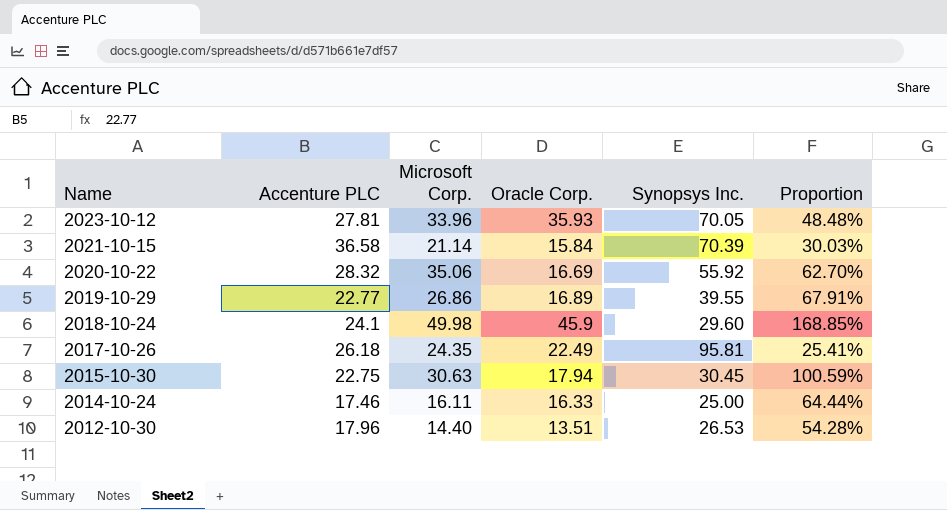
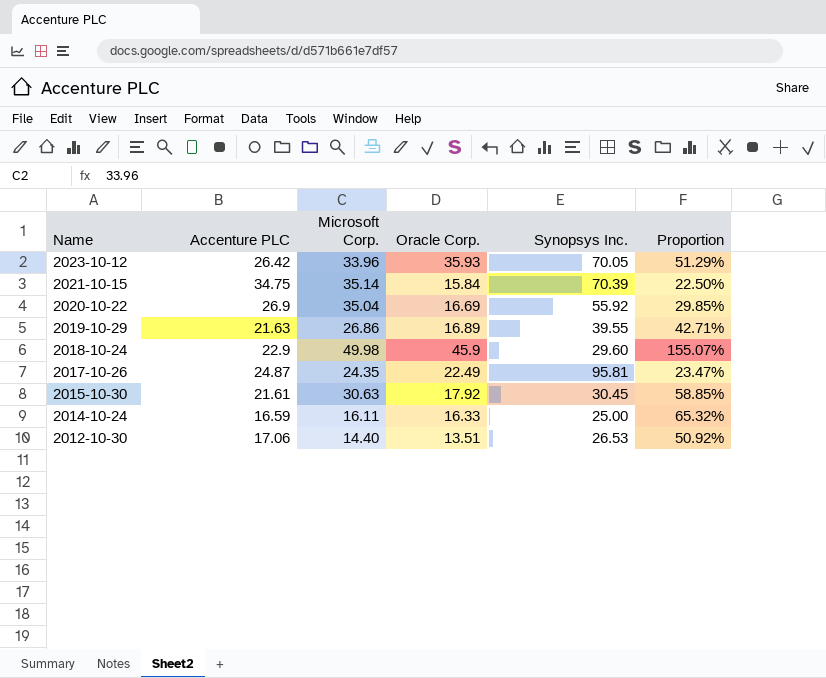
column Proportion | formula: [Microsoft Corp.] / [Synopsys Inc.] -> [Oracle Corp.] / [Synopsys Inc.]
2023-10-12 | Accenture PLC: 27.81 -> 26.42
2021-10-15 | Accenture PLC: 36.58 -> 34.75
2021-10-15 | Microsoft Corp.: 21.14 -> 35.14
2020-10-22 | Accenture PLC: 28.32 -> 26.9
2020-10-22 | Microsoft Corp.: 35.06 -> 35.04
2019-10-29 | Accenture PLC: 22.77 -> 21.63
2018-10-24 | Accenture PLC: 24.1 -> 22.9
2017-10-26 | Accenture PLC: 26.18 -> 24.87
2015-10-30 | Accenture PLC: 22.75 -> 21.61
2015-10-30 | Oracle Corp.: 17.94 -> 17.92
2014-10-24 | Accenture PLC: 17.46 -> 16.59
2012-10-30 | Accenture PLC: 17.96 -> 17.06

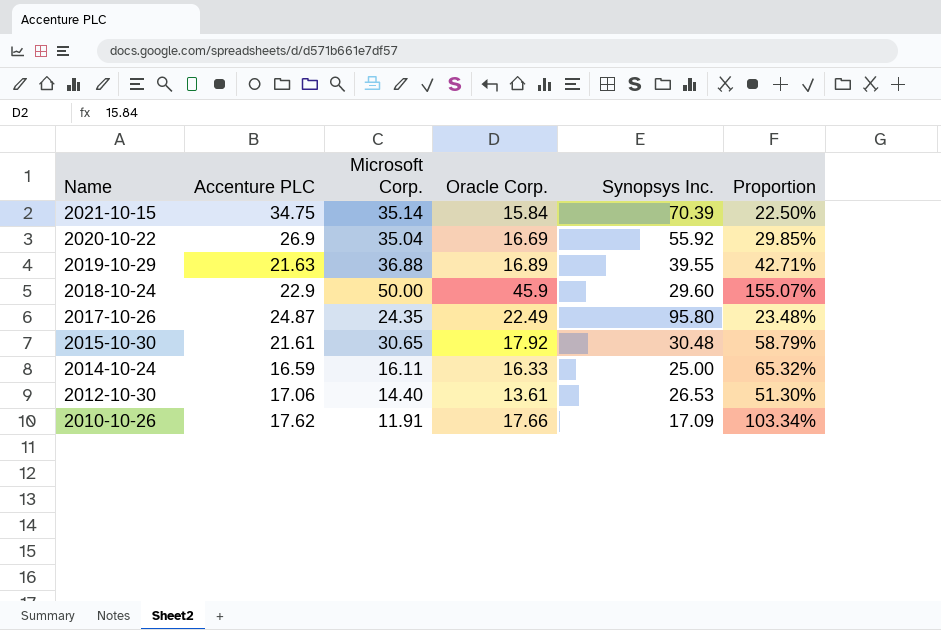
row 2023-10-12: 26.42 | 33.96 | 35.93 | 70.05 | 51.29% -> none
2019-10-29 | Microsoft Corp.: 26.86 -> 36.88
2018-10-24 | Microsoft Corp.: 49.98 -> 50.00
2017-10-26 | Synopsys Inc.: 95.81 -> 95.80
2017-10-26 | Proportion: 23.47% -> 23.48%
2015-10-30 | Microsoft Corp.: 30.63 -> 30.65
2015-10-30 | Synopsys Inc.: 30.45 -> 30.48
2015-10-30 | Proportion: 58.85% -> 58.79%
2012-10-30 | Oracle Corp.: 13.51 -> 13.61
2012-10-30 | Proportion: 50.92% -> 51.30%
row 2010-10-26: none -> 17.62 | 11.91 | 17.66 | 17.09 | 103.34%

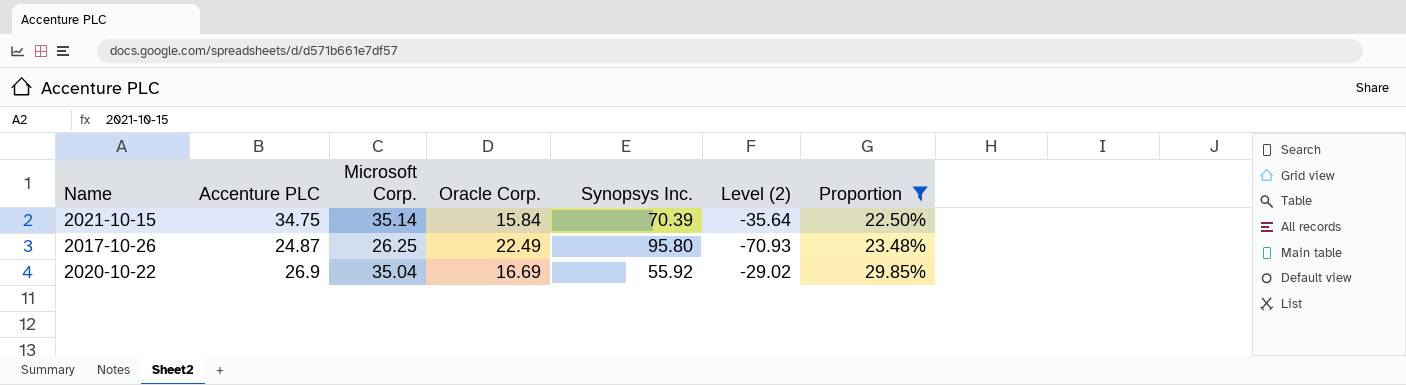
filter: none -> Proportion <= 29.85%
row order: Name descending -> Proportion ascending
column Level (2) | formula: none -> [Accenture PLC] - [Synopsys Inc.]
2017-10-26 | Microsoft Corp.: 24.35 -> 26.25

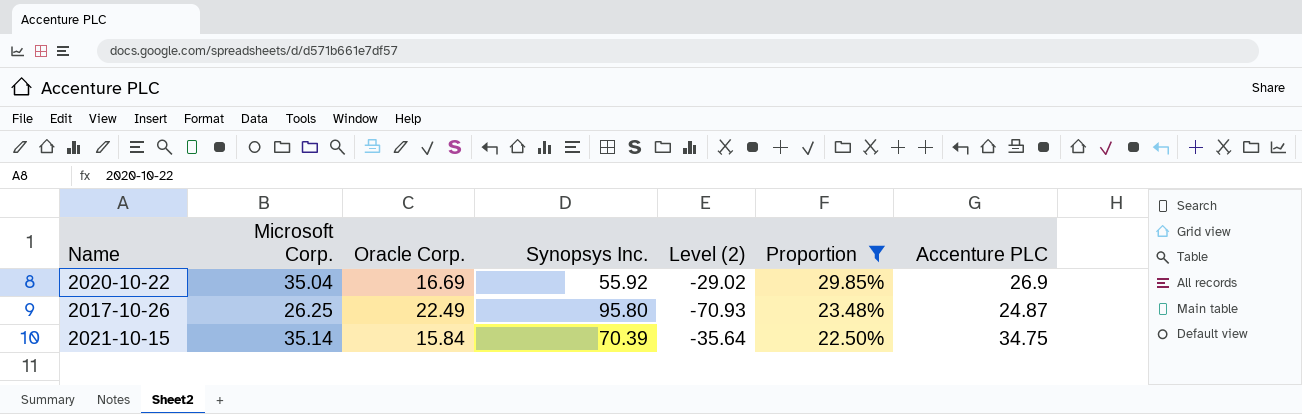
row order: Proportion ascending -> Proportion descending
column Accenture PLC | position: 2 -> 7

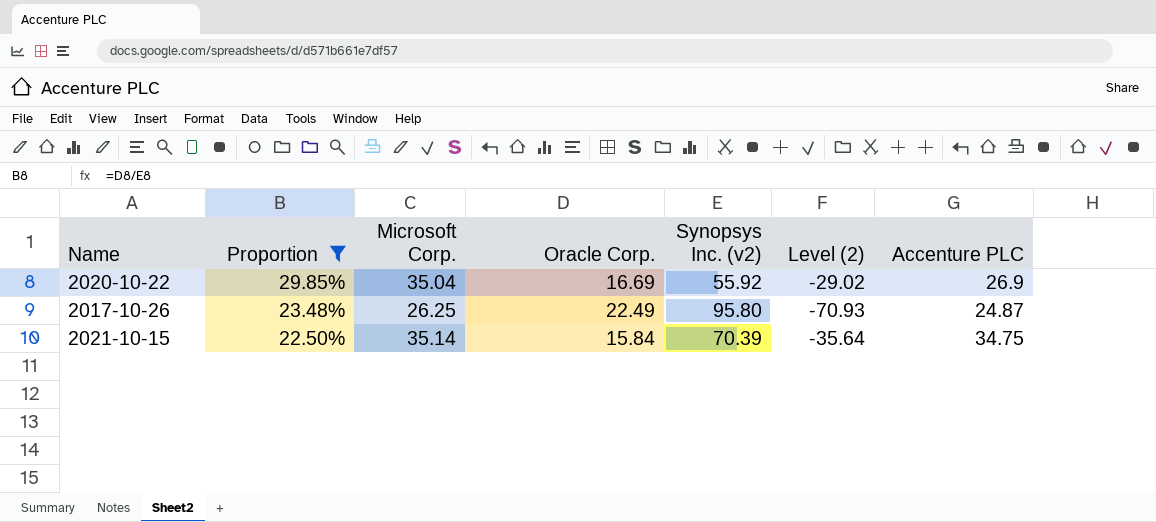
column Proportion | position: 6 -> 2
column name: Synopsys Inc. -> Synopsys Inc. (v2)

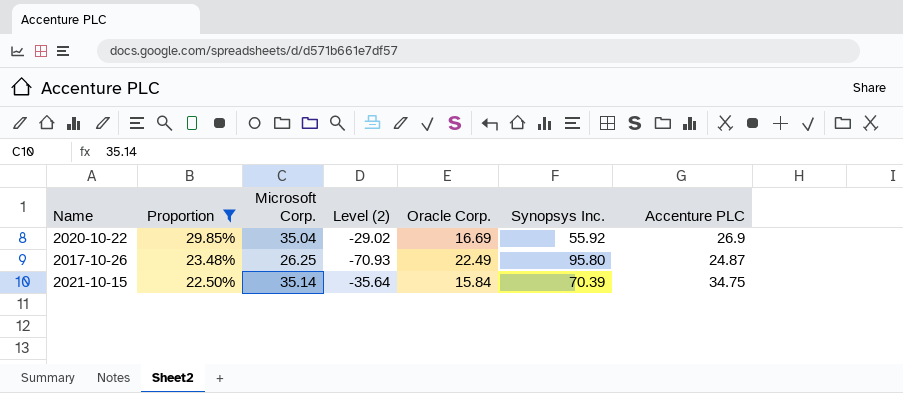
column Level (2) | position: 6 -> 4
column name: Synopsys Inc. (v2) -> Synopsys Inc.

